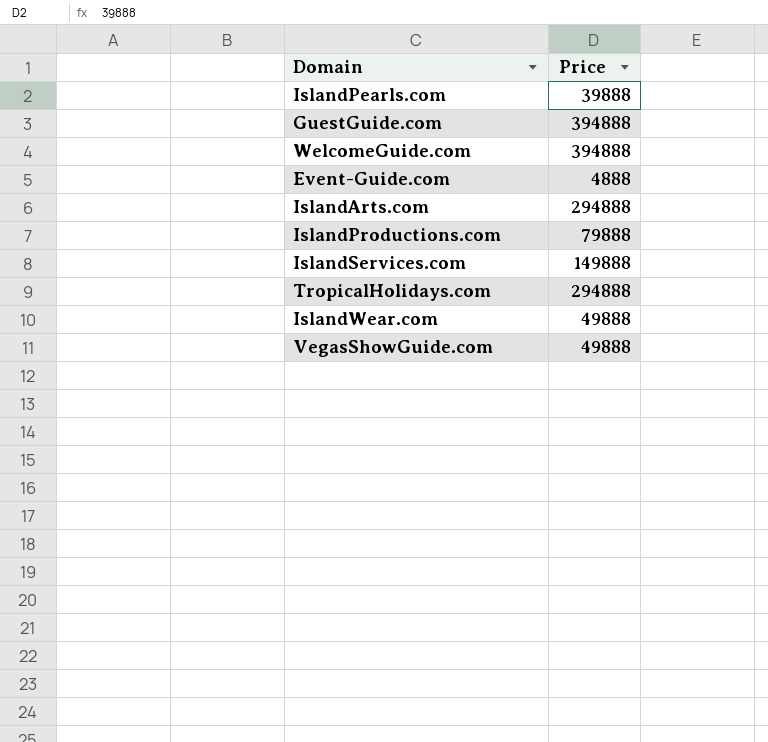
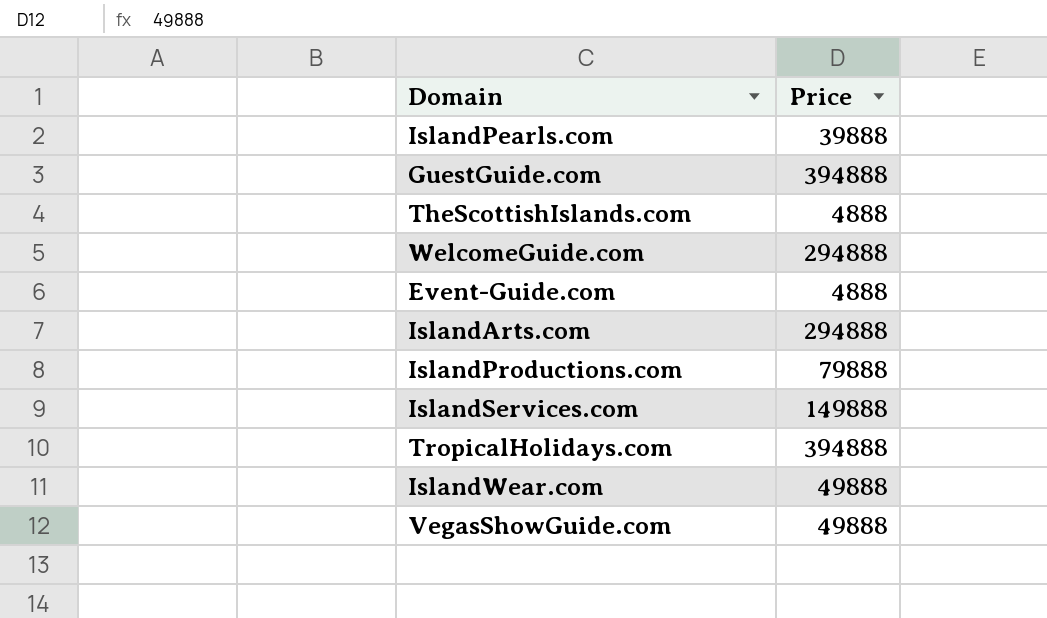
row TheScottishIslands.com: none -> 4888
WelcomeGuide.com | Price: 394888 -> 294888
TropicalHolidays.com | Price: 294888 -> 394888

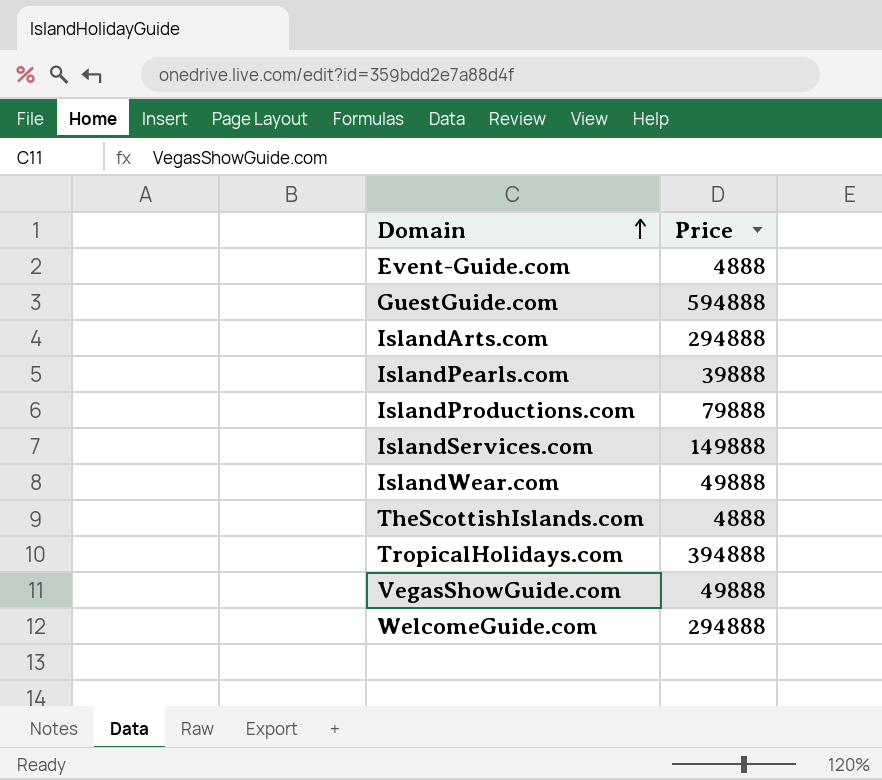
row order: none -> Domain ascending
GuestGuide.com | Price: 394888 -> 594888

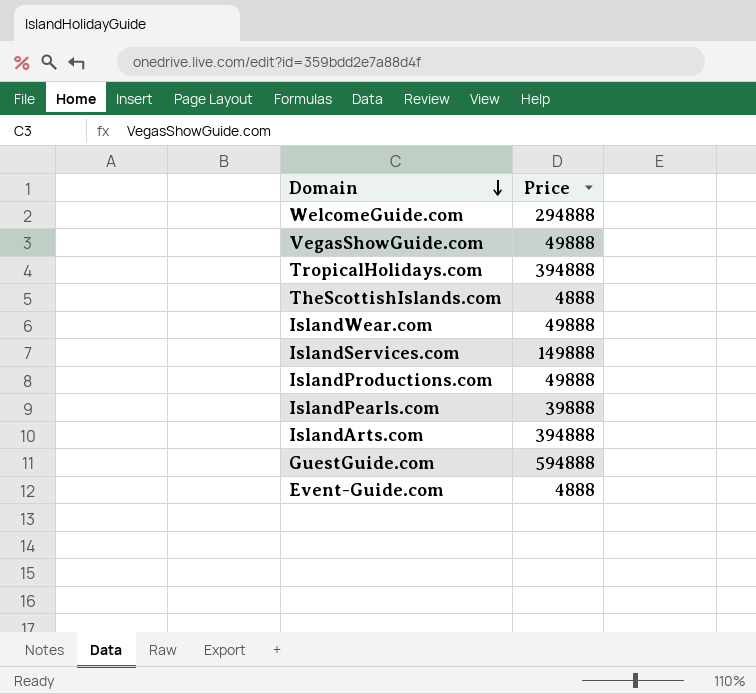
row order: Domain ascending -> Domain descending
IslandProductions.com | Price: 79888 -> 49888
IslandArts.com | Price: 294888 -> 394888

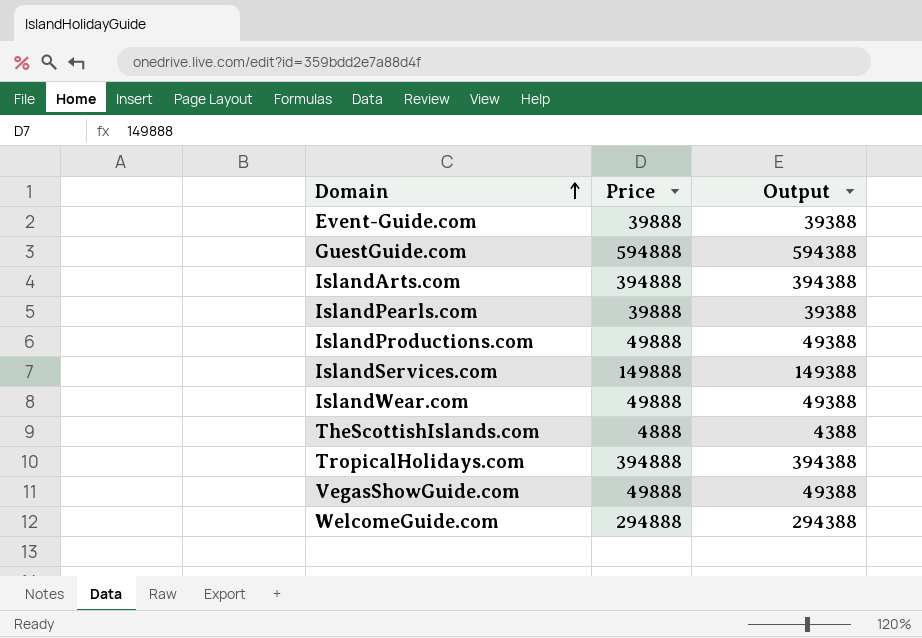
row order: Domain descending -> Domain ascending
column Output | formula: none -> [Price] - 500
Event-Guide.com | Price: 4888 -> 39888

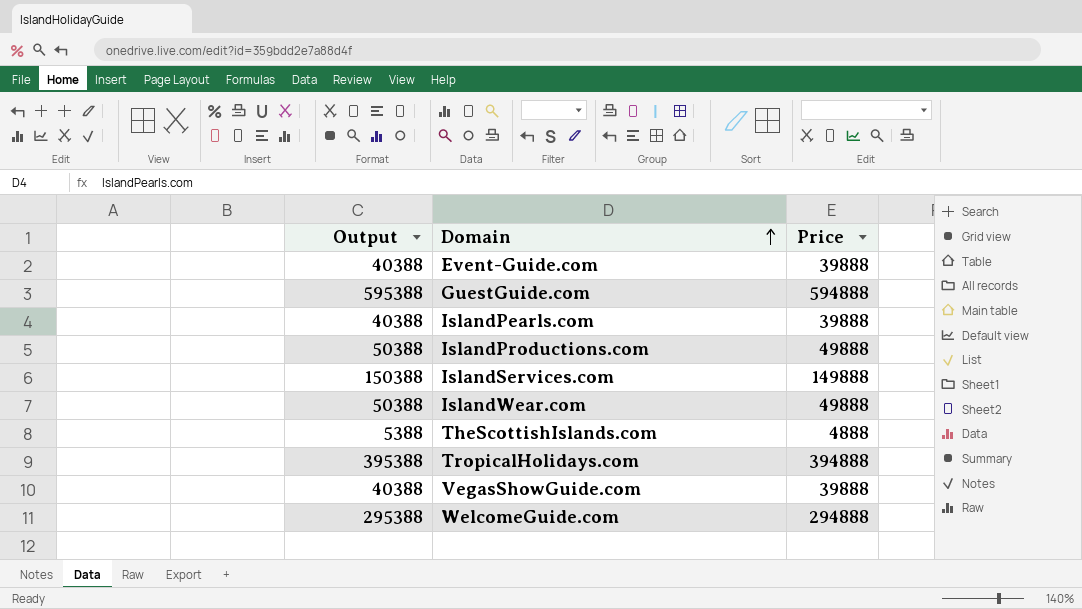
column Output | formula: [Price] - 500 -> [Price] + 500
column Output | position: 3 -> 1
row IslandArts.com: 394888 | 394388 -> none
VegasShowGuide.com | Price: 49888 -> 39888

